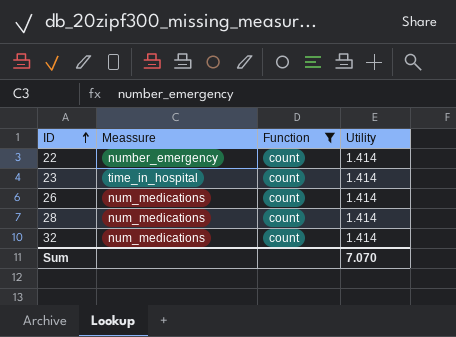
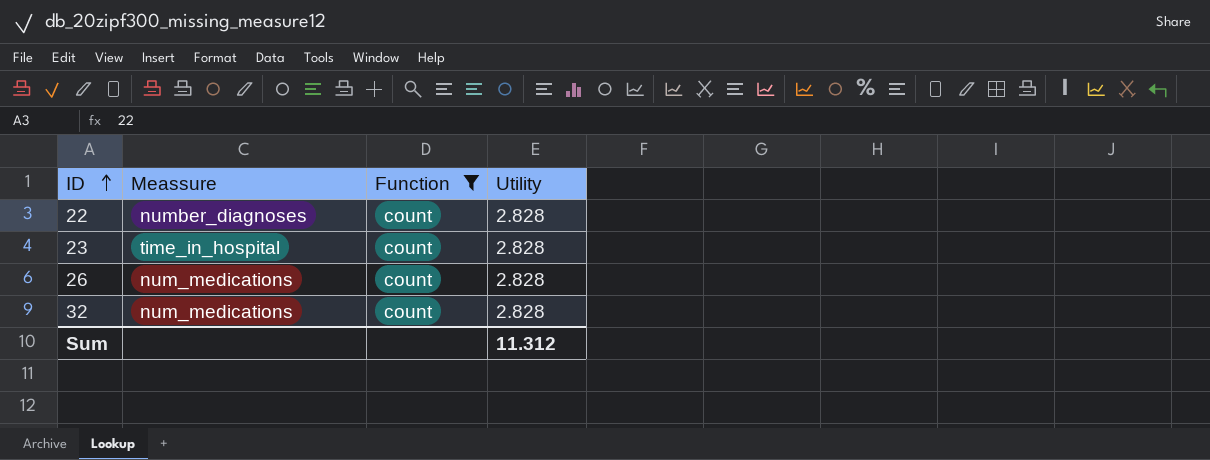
row 28: num_medications | count | 1.414 -> none
22 | Meassure: number_emergency -> number_diagnoses
22 | Utility: 1.414 -> 2.828
23 | Utility: 1.414 -> 2.828
26 | Utility: 1.414 -> 2.828
32 | Utility: 1.414 -> 2.828
Sum | Utility: 7.070 -> 11.312

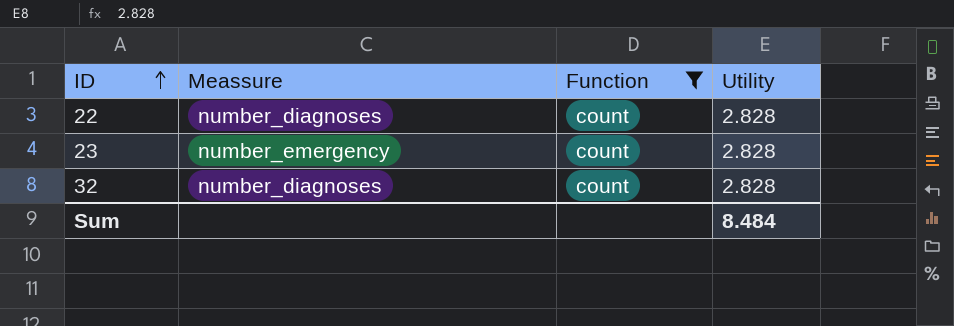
row 26: num_medications | count | 2.828 -> none
23 | Meassure: time_in_hospital -> number_emergency
32 | Meassure: num_medications -> number_diagnoses
Sum | Utility: 11.312 -> 8.484

